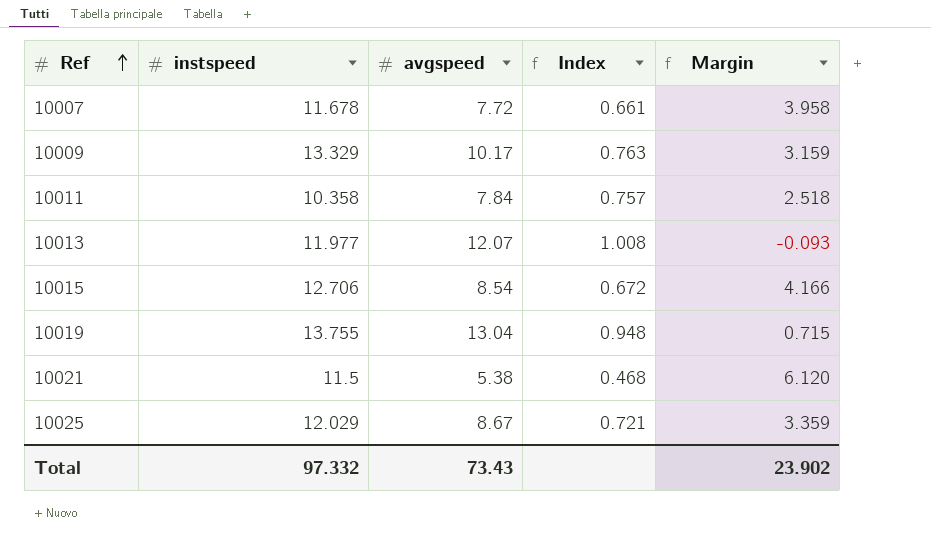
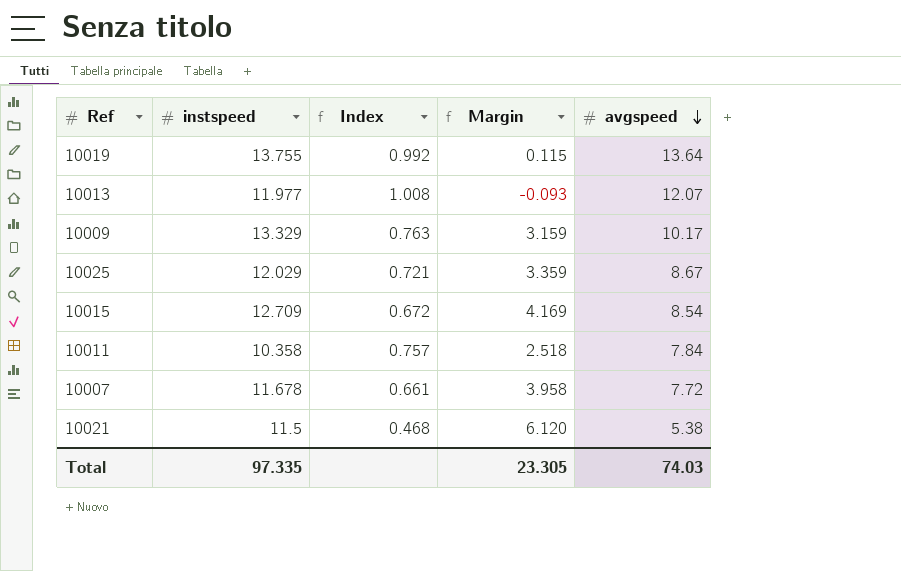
row order: Ref ascending -> avgspeed descending
column avgspeed | position: 3 -> 5
10019 | Index: 0.948 -> 0.992
10019 | Margin: 0.715 -> 0.115
10019 | avgspeed: 13.04 -> 13.64
10015 | instspeed: 12.706 -> 12.709
10015 | Margin: 4.166 -> 4.169
Total | instspeed: 97.332 -> 97.335
Total | Margin: 23.902 -> 23.305
Total | avgspeed: 73.43 -> 74.03

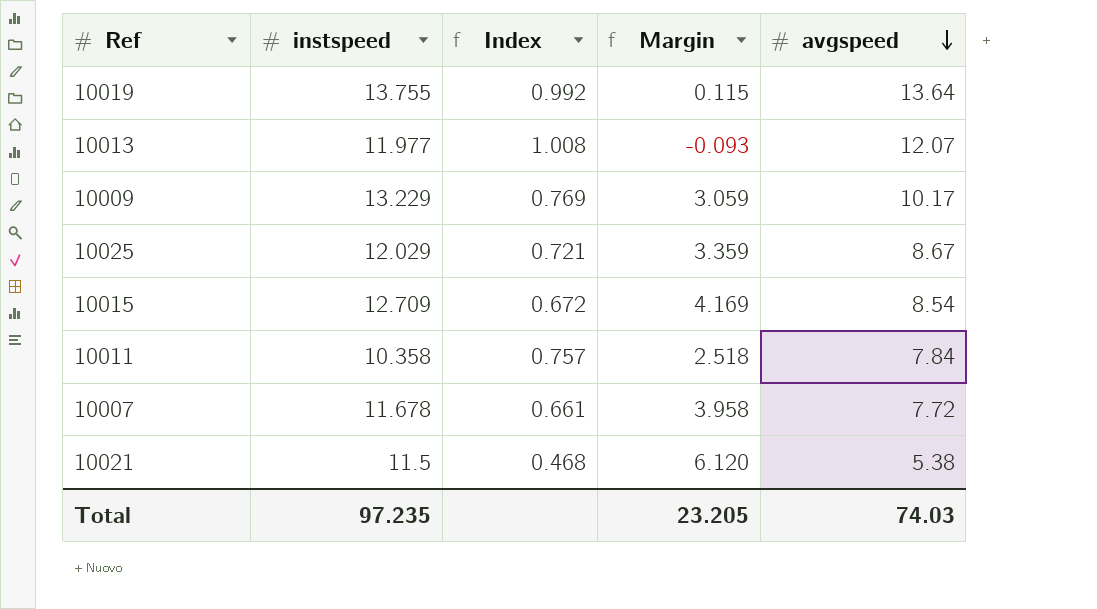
10009 | instspeed: 13.329 -> 13.229
10009 | Index: 0.763 -> 0.769
10009 | Margin: 3.159 -> 3.059
Total | instspeed: 97.335 -> 97.235
Total | Margin: 23.305 -> 23.205

